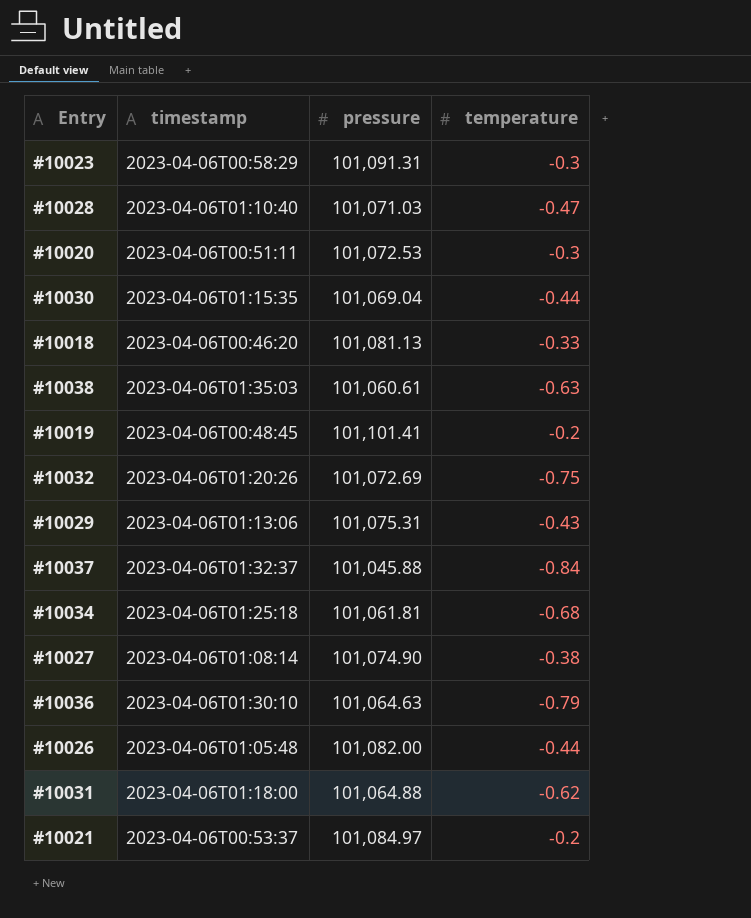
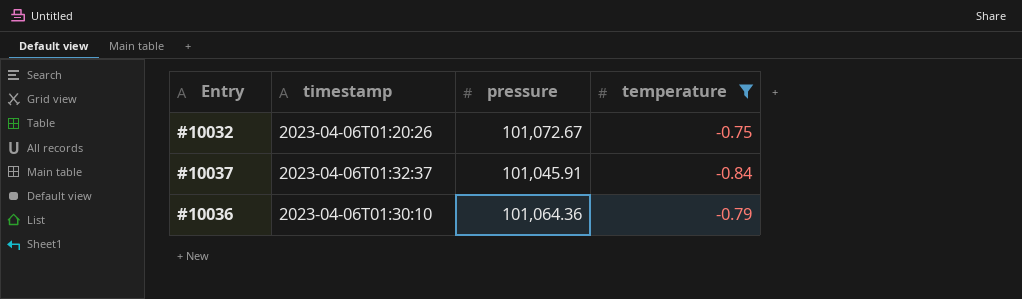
filter: none -> temperature <= -0.75
#10032 | pressure: 101,072.69 -> 101,072.67
#10037 | pressure: 101,045.88 -> 101,045.91
#10036 | pressure: 101,064.63 -> 101,064.36

